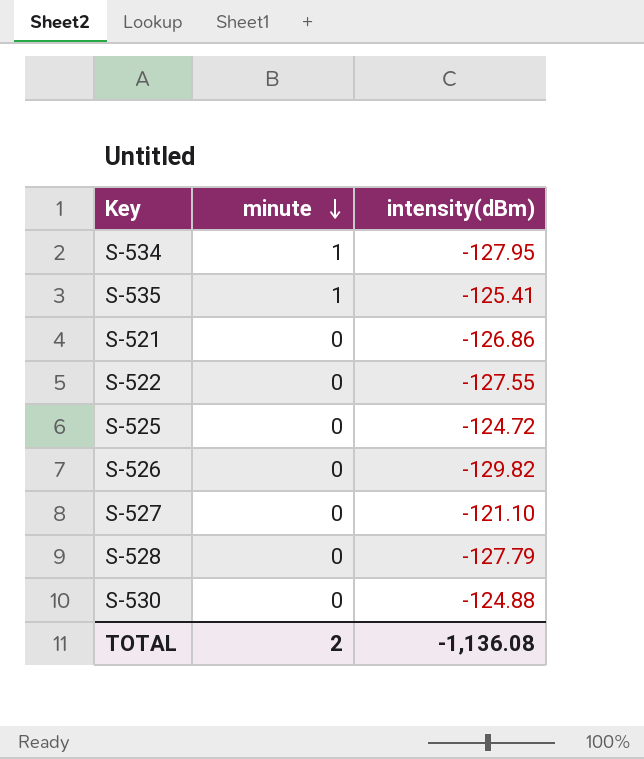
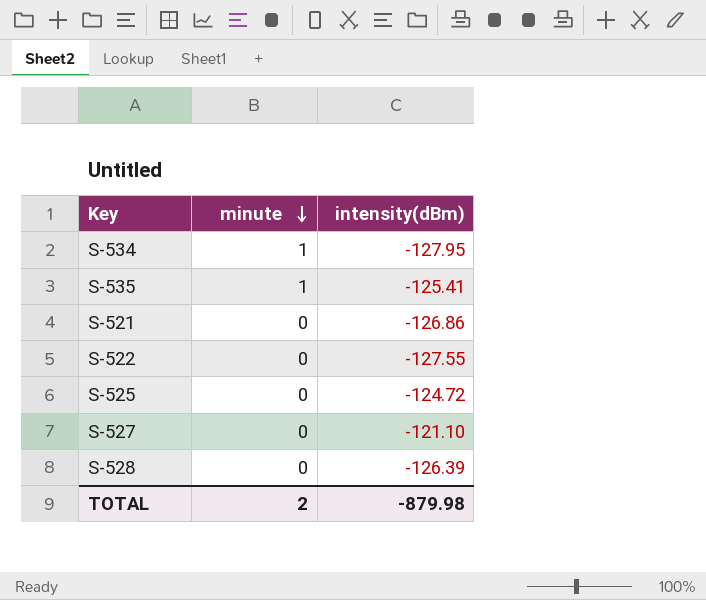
row S-526: 0 | -129.82 -> none
row S-530: 0 | -124.88 -> none
S-528 | intensity(dBm): -127.79 -> -126.39
TOTAL | intensity(dBm): -1,136.08 -> -879.98

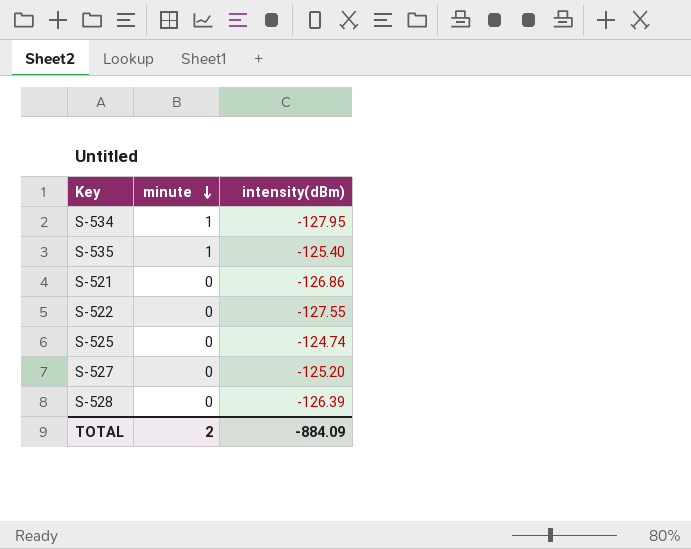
S-535 | intensity(dBm): -125.41 -> -125.40
S-525 | intensity(dBm): -124.72 -> -124.74
S-527 | intensity(dBm): -121.10 -> -125.20
TOTAL | intensity(dBm): -879.98 -> -884.09

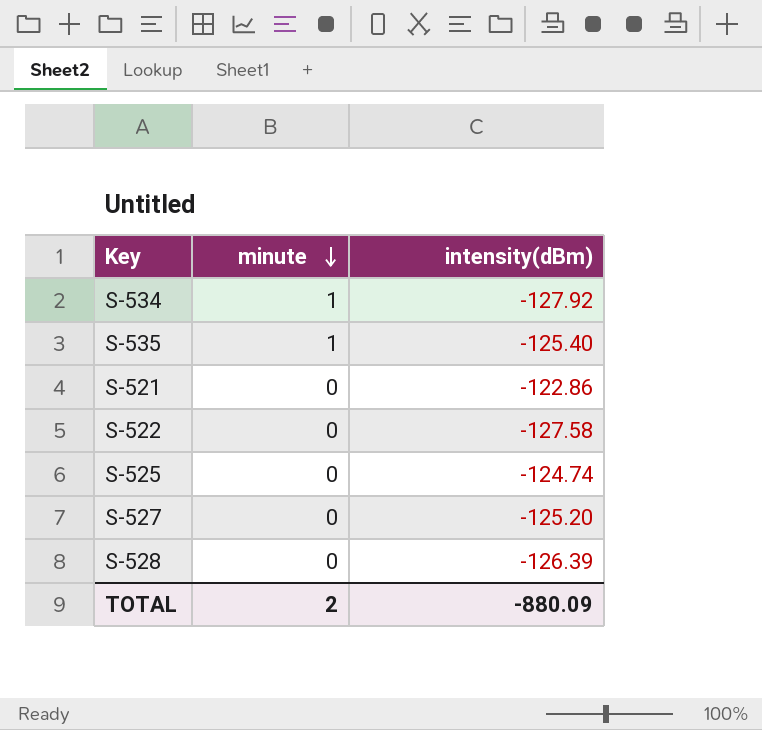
S-534 | intensity(dBm): -127.95 -> -127.92
S-521 | intensity(dBm): -126.86 -> -122.86
S-522 | intensity(dBm): -127.55 -> -127.58
TOTAL | intensity(dBm): -884.09 -> -880.09

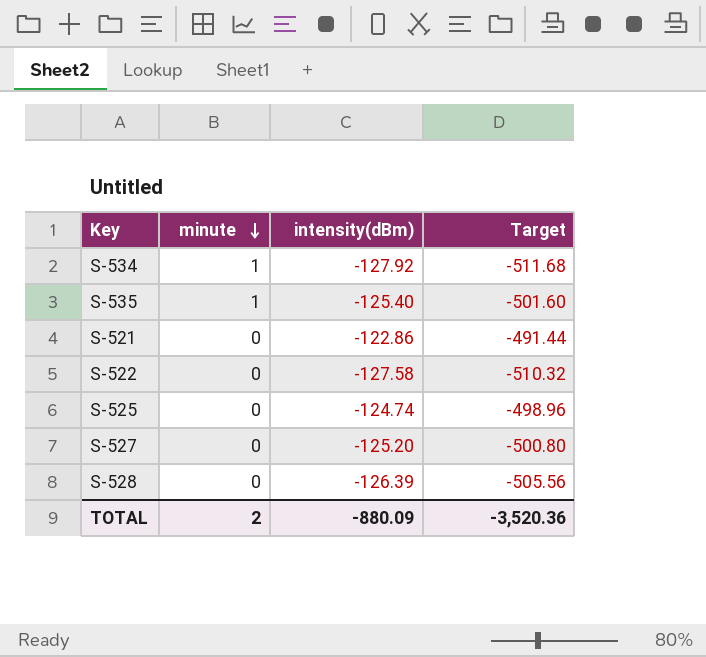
column Target | formula: none -> [intensity(dBm)] * 4

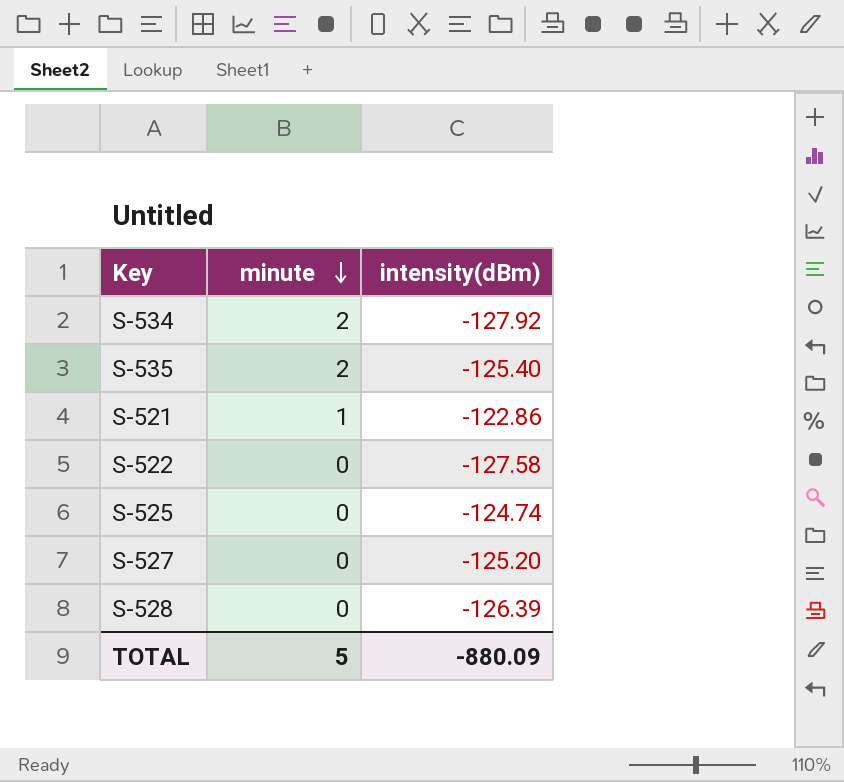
column Target | formula: [intensity(dBm)] * 4 -> none
S-534 | minute: 1 -> 2
S-535 | minute: 1 -> 2
S-521 | minute: 0 -> 1
TOTAL | minute: 2 -> 5

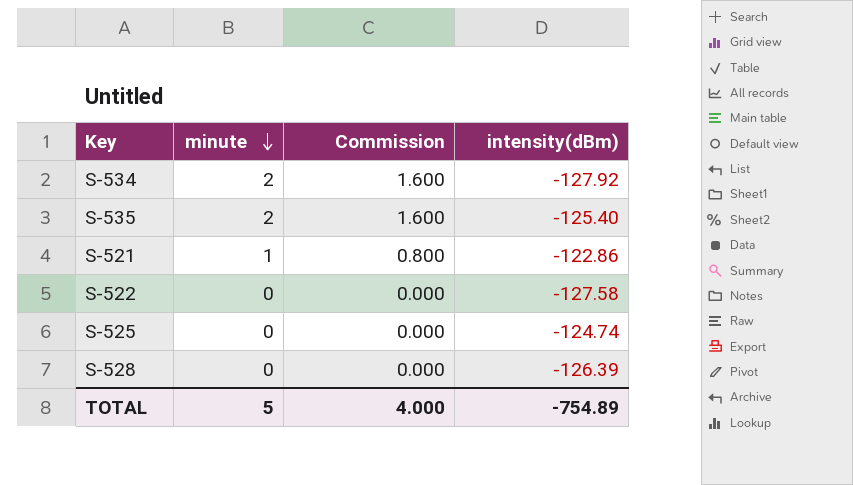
column Commission | formula: none -> [minute] * 0.8
row S-527: 0 | -125.20 -> none
TOTAL | intensity(dBm): -880.09 -> -754.89

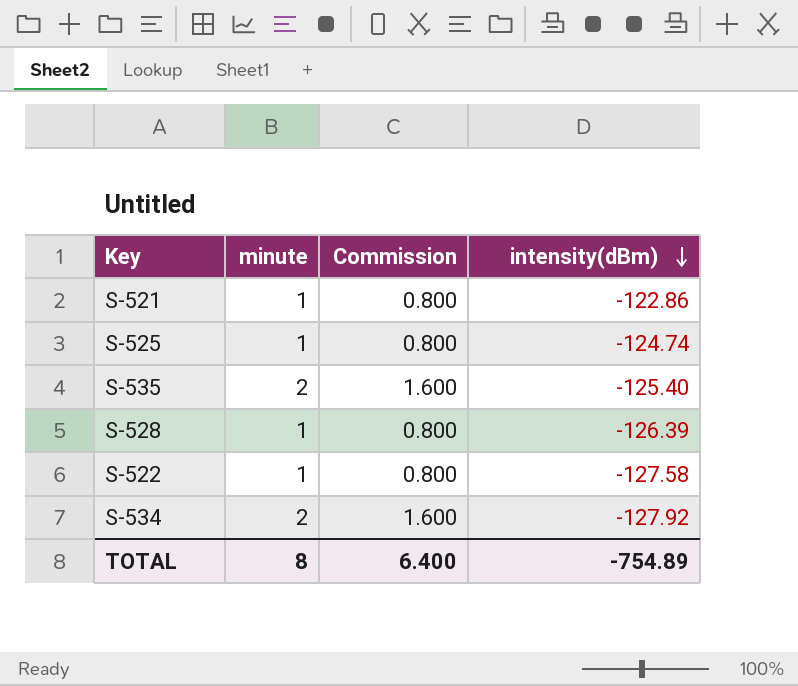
row order: minute descending -> intensity(dBm) descending
S-525 | minute: 0 -> 1
S-525 | Commission: 0.000 -> 0.800
S-528 | minute: 0 -> 1
S-528 | Commission: 0.000 -> 0.800
S-522 | minute: 0 -> 1
S-522 | Commission: 0.000 -> 0.800
TOTAL | minute: 5 -> 8
TOTAL | Commission: 4.000 -> 6.400

